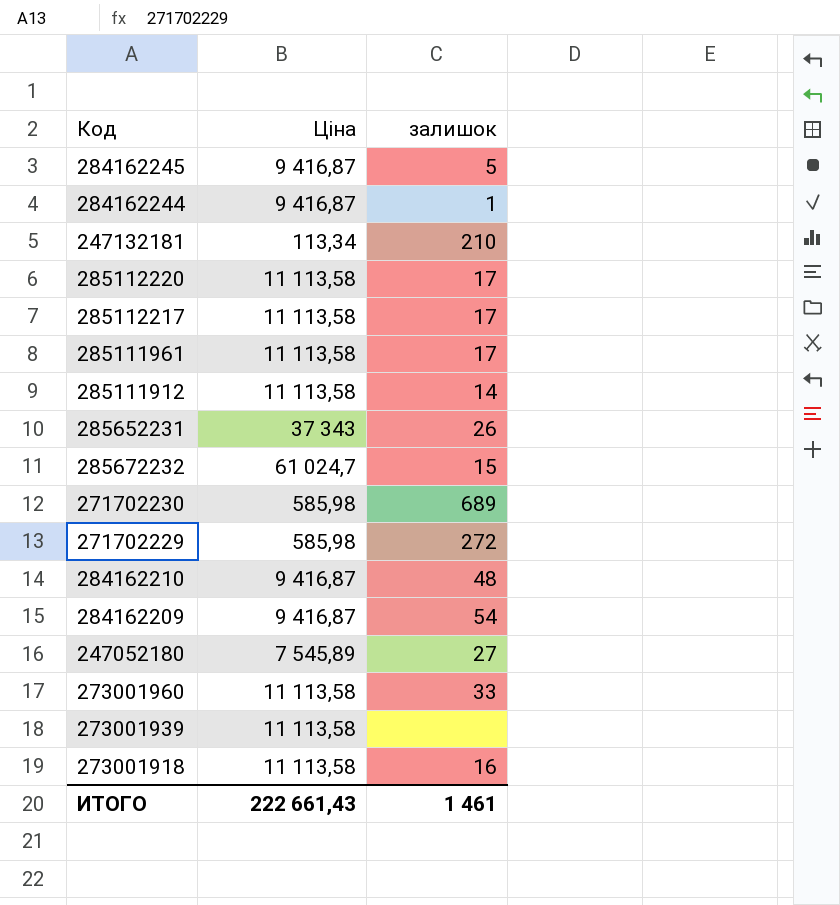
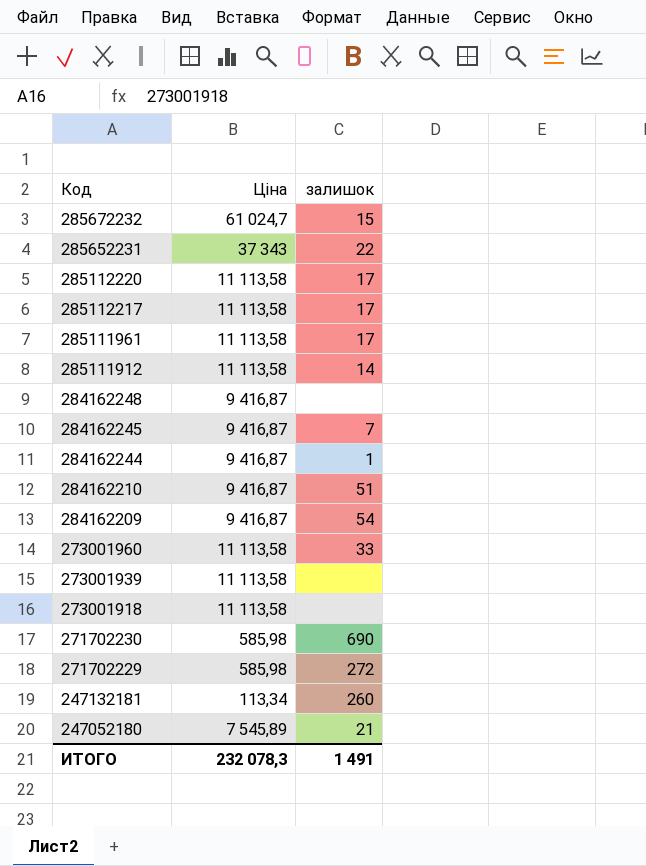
row order: none -> Код descending
285652231 | залишок: 26 -> 22
row 284162248: none -> 9 416,87 | none
284162245 | залишок: 5 -> 7
284162210 | залишок: 48 -> 51
273001918 | залишок: 16 -> none
271702230 | залишок: 689 -> 690
247132181 | залишок: 210 -> 260
247052180 | залишок: 27 -> 21
ИТОГО | Ціна: 222 661,43 -> 232 078,3
ИТОГО | залишок: 1 461 -> 1 491

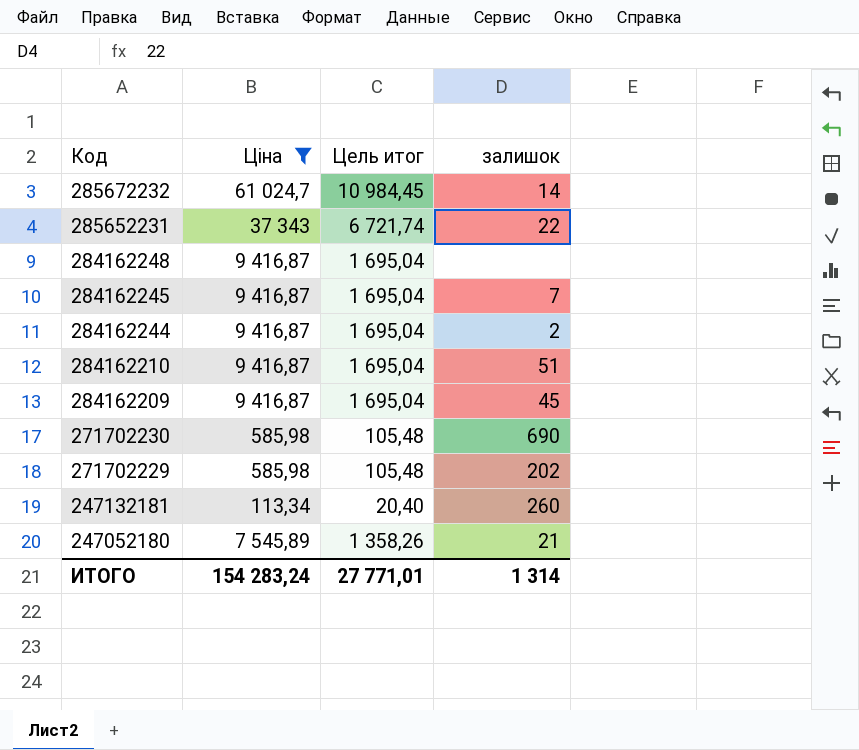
filter: none -> Ціна != 11 113,58
column Цель итог | formula: none -> [Ціна] * 0,18
285672232 | залишок: 15 -> 14
284162244 | залишок: 1 -> 2
284162209 | залишок: 54 -> 45
271702229 | залишок: 272 -> 202
ИТОГО | Ціна: 232 078,3 -> 154 283,24
ИТОГО | залишок: 1 491 -> 1 314

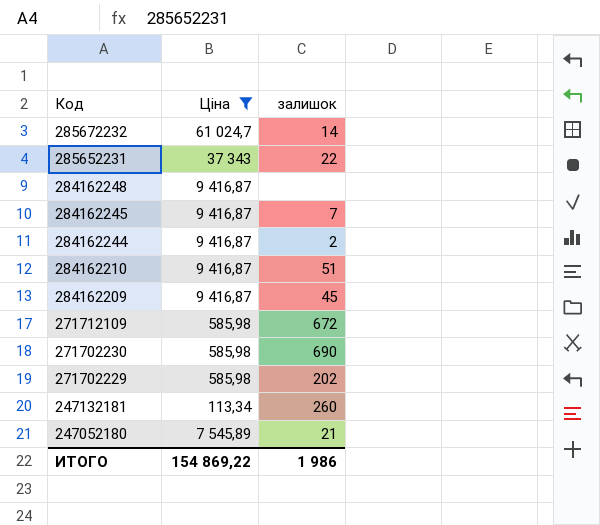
column Цель итог | formula: [Ціна] * 0,18 -> none
row 271712109: none -> 585,98 | 672
ИТОГО | Ціна: 154 283,24 -> 154 869,22
ИТОГО | залишок: 1 314 -> 1 986

